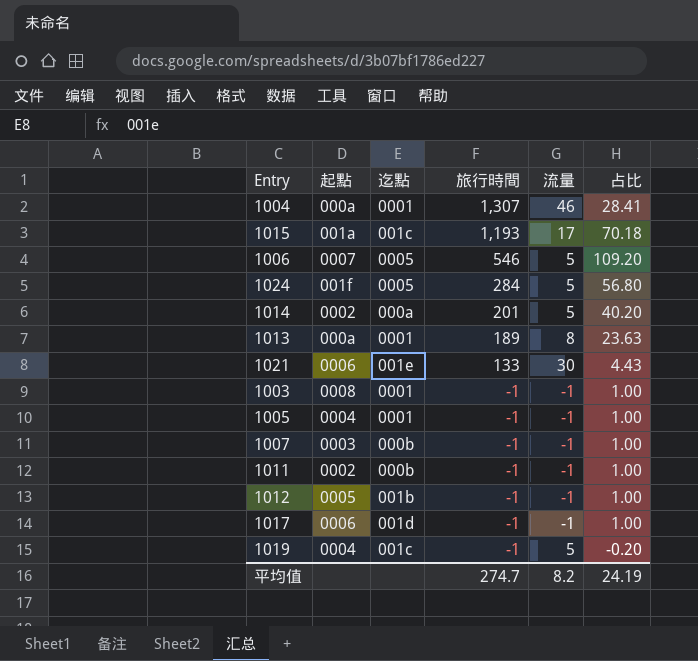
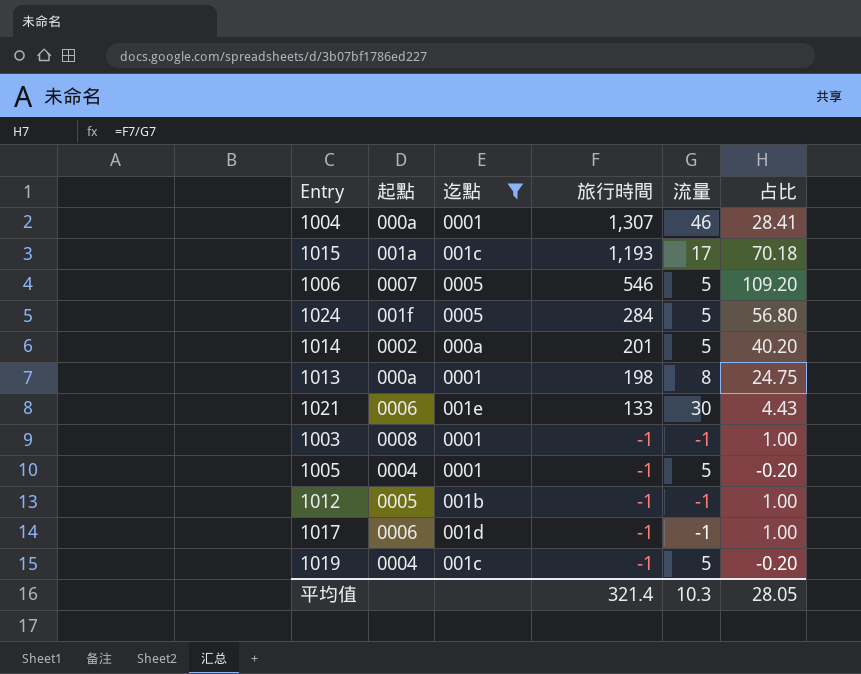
filter: none -> 迄點 != 000b
1013 | 旅行時間: 189 -> 198
1013 | 占比: 23.63 -> 24.75
1005 | 流量: -1 -> 5
1005 | 占比: 1.00 -> -0.20
平均值 | 旅行時間: 274.7 -> 321.4
平均值 | 流量: 8.2 -> 10.3
平均值 | 占比: 24.19 -> 28.05

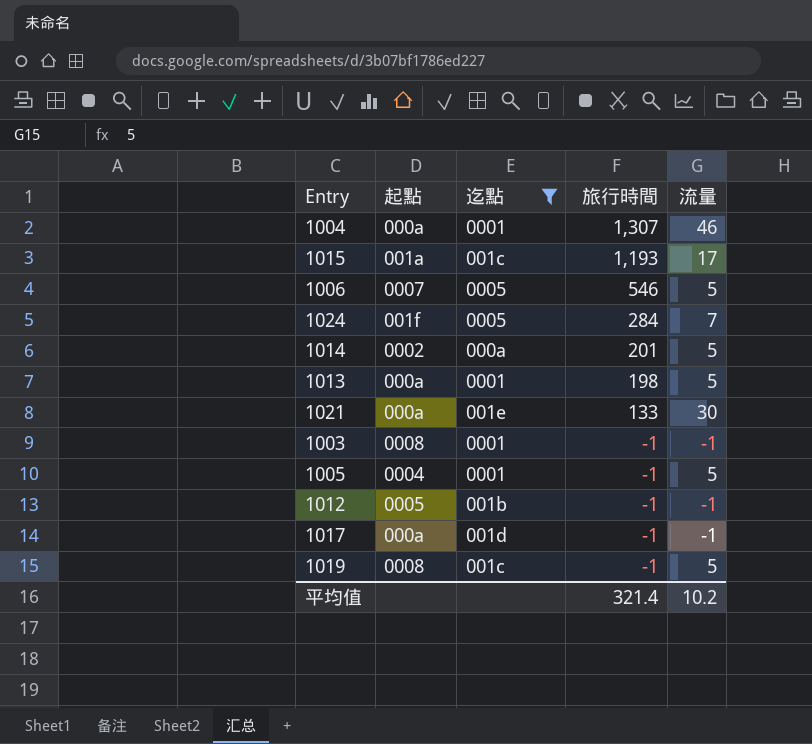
column 占比 | formula: [旅行時間] / [流量] -> none
1024 | 流量: 5 -> 7
1013 | 流量: 8 -> 5
1021 | 起點: 0006 -> 000a
1017 | 起點: 0006 -> 000a
1019 | 起點: 0004 -> 0008
平均值 | 流量: 10.3 -> 10.2

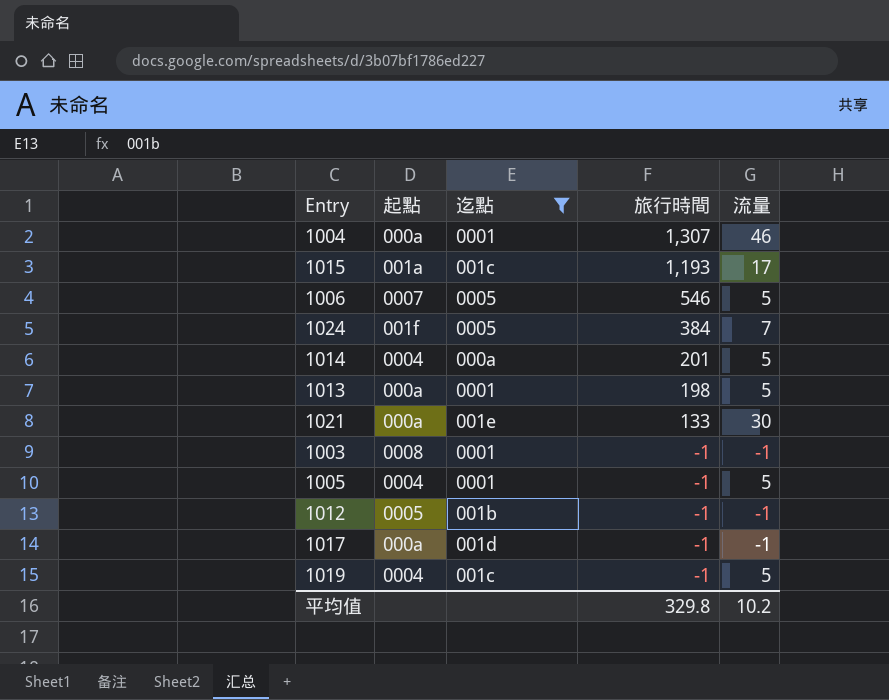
1024 | 旅行時間: 284 -> 384
1014 | 起點: 0002 -> 0004
1019 | 起點: 0008 -> 0004
平均值 | 旅行時間: 321.4 -> 329.8

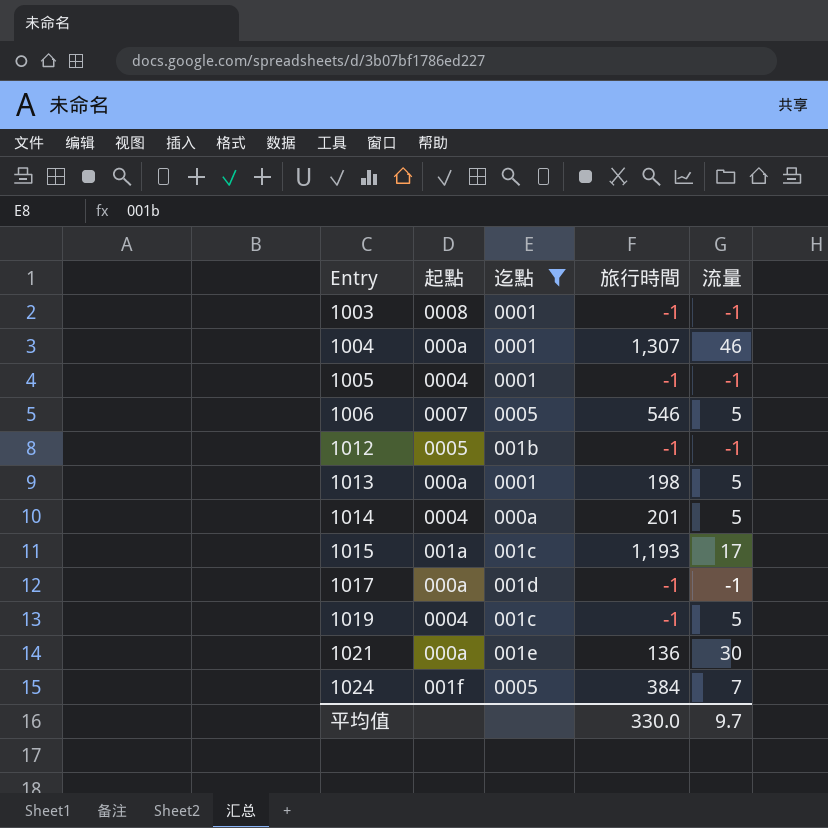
row order: 旅行時間 descending -> Entry ascending
1005 | 流量: 5 -> -1
1021 | 旅行時間: 133 -> 136
平均值 | 旅行時間: 329.8 -> 330.0
平均值 | 流量: 10.2 -> 9.7

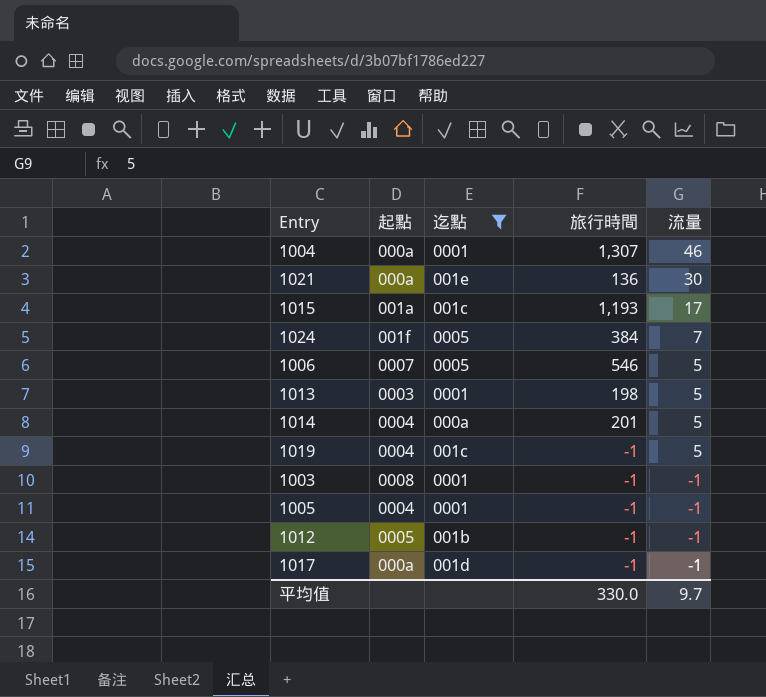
row order: Entry ascending -> 流量 descending
1013 | 起點: 000a -> 0003

